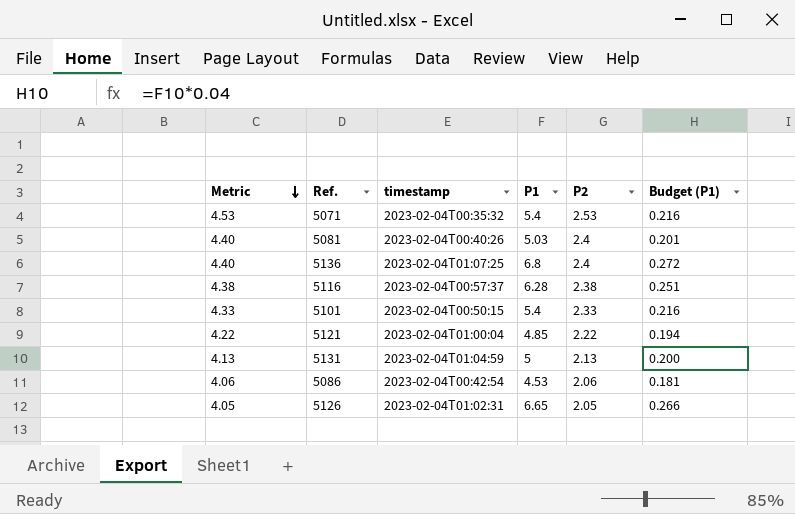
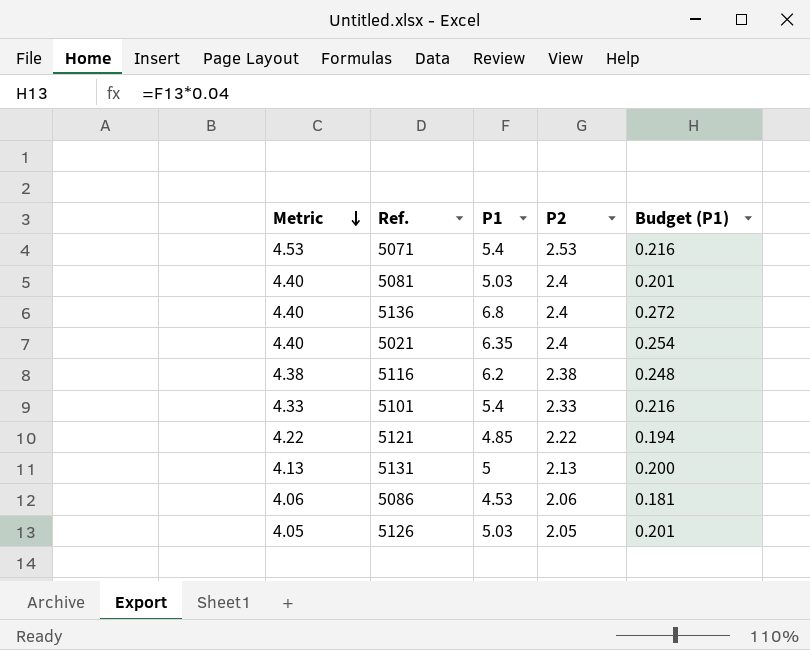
column timestamp | position: 3 -> none
row 5021: none -> 4.40 | 6.35 | 2.4 | 0.254
5116 | P1: 6.28 -> 6.2
5116 | Budget (P1): 0.251 -> 0.248
5126 | P1: 6.65 -> 5.03
5126 | Budget (P1): 0.266 -> 0.201

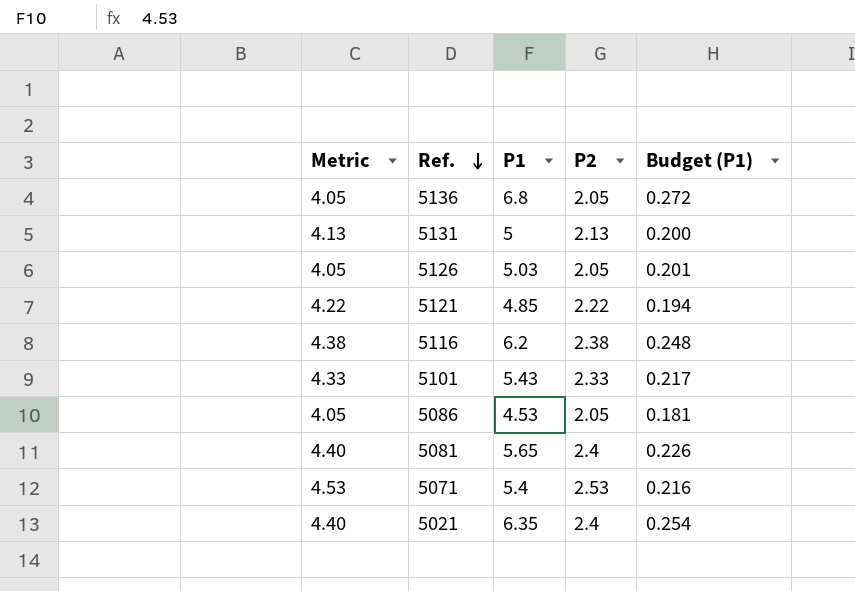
row order: Metric descending -> Ref. descending
5136 | Metric: 4.40 -> 4.05
5136 | P2: 2.4 -> 2.05
5101 | P1: 5.4 -> 5.43
5101 | Budget (P1): 0.216 -> 0.217
5086 | Metric: 4.06 -> 4.05
5086 | P2: 2.06 -> 2.05
5081 | P1: 5.03 -> 5.65
5081 | Budget (P1): 0.201 -> 0.226

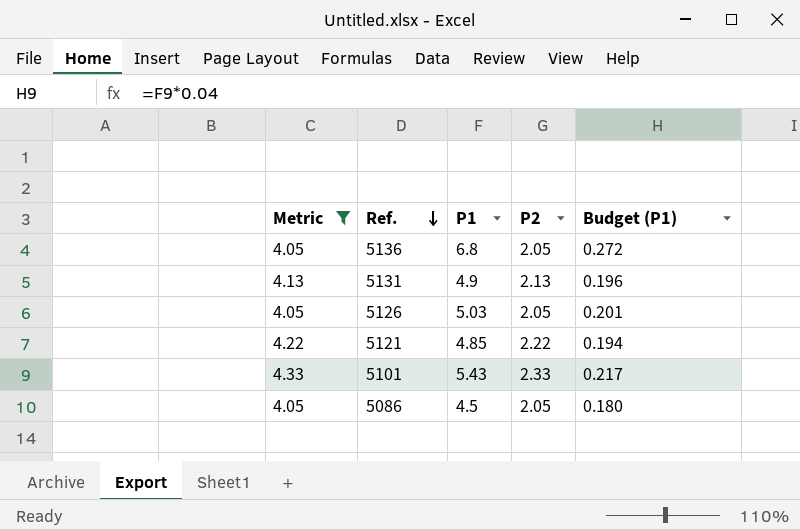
filter: none -> Metric <= 4.33
5131 | P1: 5 -> 4.9
5131 | Budget (P1): 0.200 -> 0.196
5086 | P1: 4.53 -> 4.5
5086 | Budget (P1): 0.181 -> 0.180

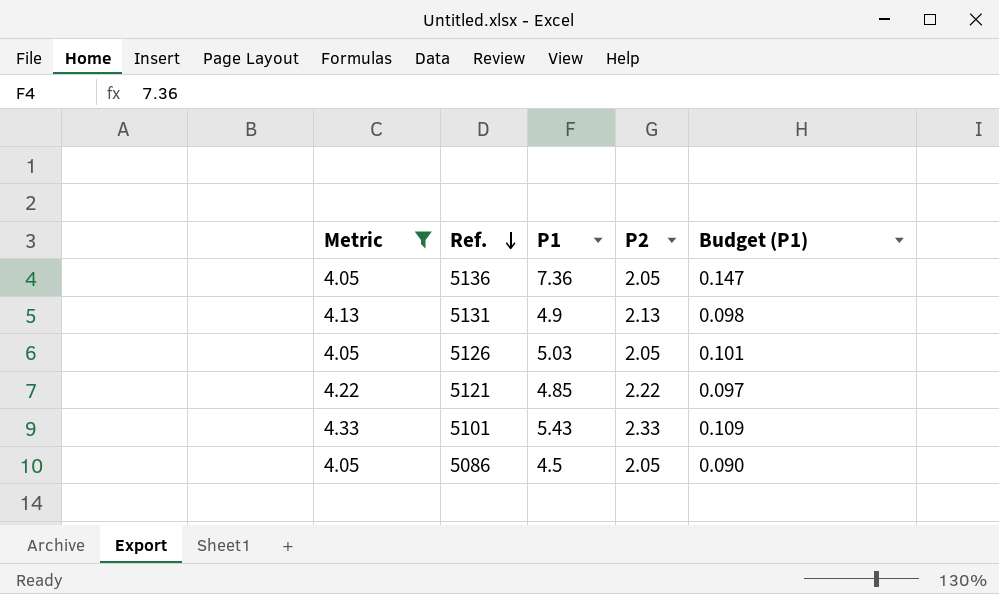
column Budget (P1) | formula: [P1] * 0.04 -> [P1] * 0.02
5136 | P1: 6.8 -> 7.36

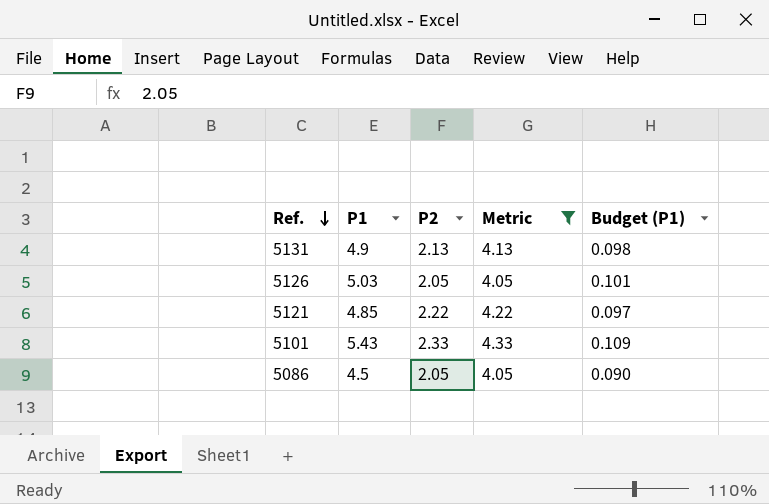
column Metric | position: 1 -> 4
row 5136: 4.05 | 7.36 | 2.05 | 0.147 -> none

